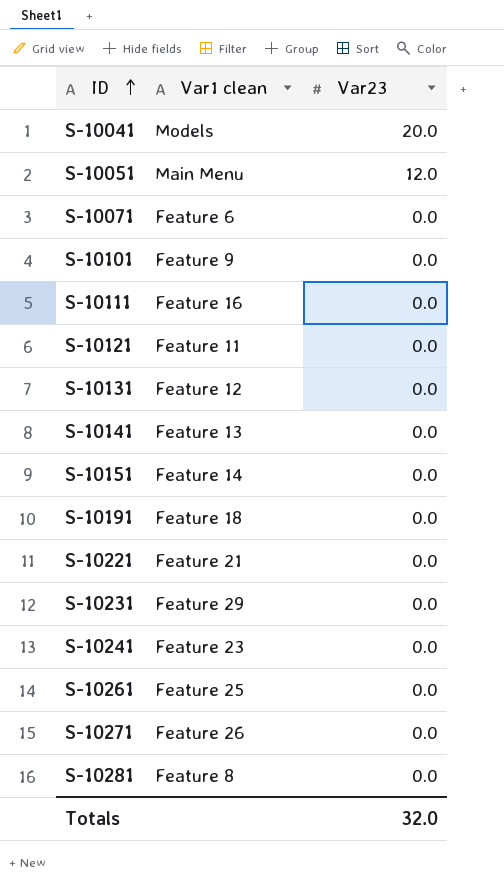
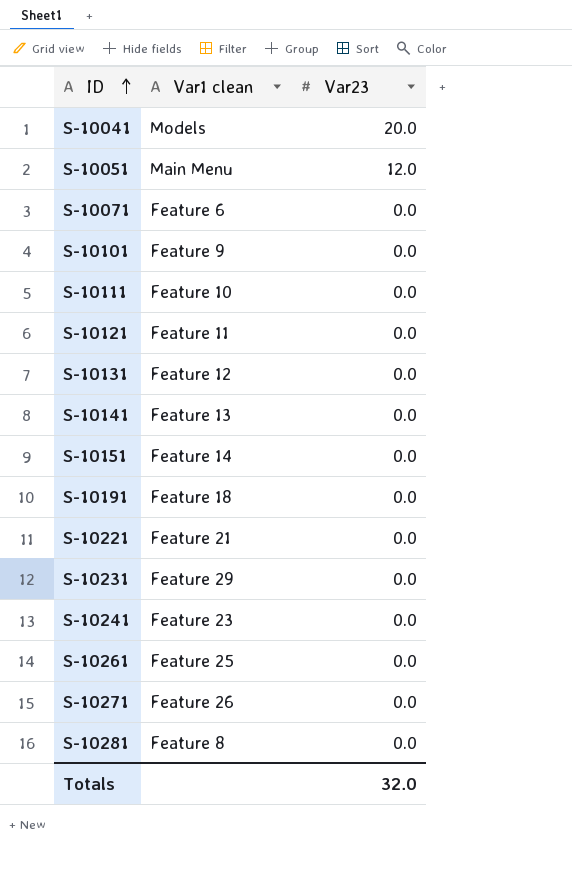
S-10111 | Var1 clean: Feature 16 -> Feature 10

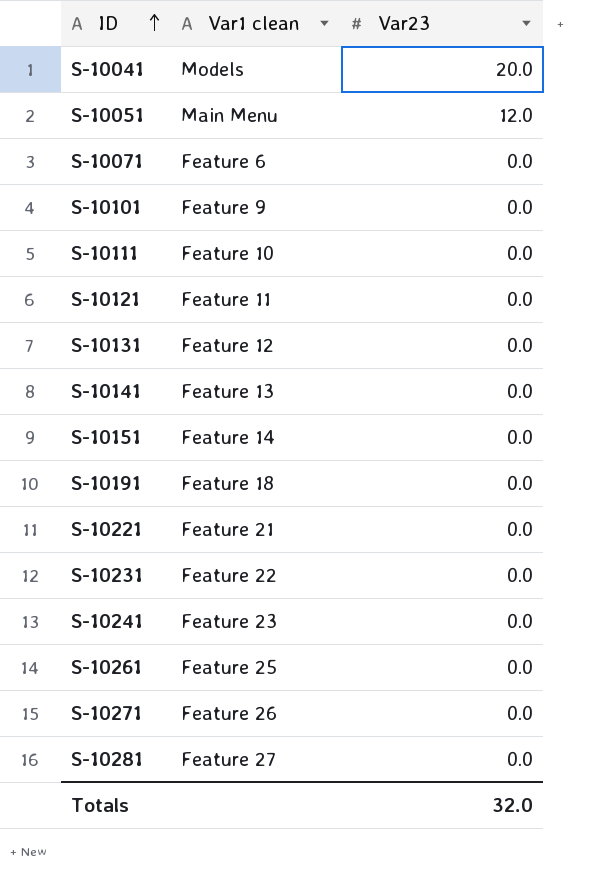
S-10231 | Var1 clean: Feature 29 -> Feature 22
S-10281 | Var1 clean: Feature 8 -> Feature 27

